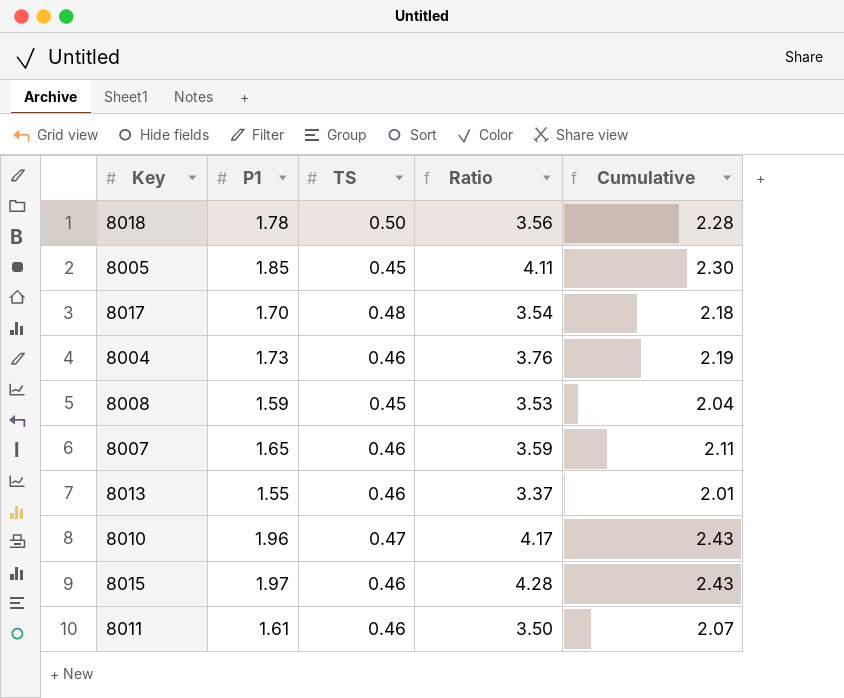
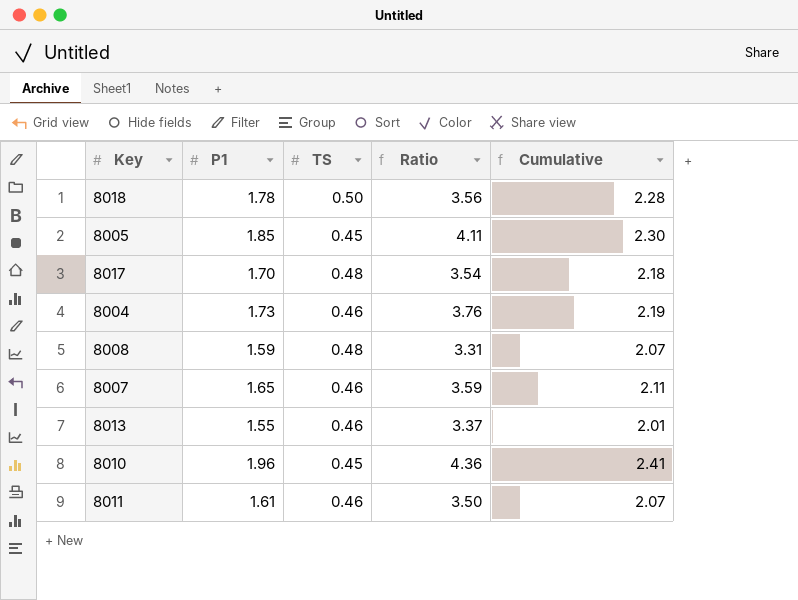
row 8015: 1.97 | 0.46 | 4.28 | 2.43 -> none
8008 | TS: 0.45 -> 0.48
8008 | Ratio: 3.53 -> 3.31
8008 | Cumulative: 2.04 -> 2.07
8010 | TS: 0.47 -> 0.45
8010 | Ratio: 4.17 -> 4.36
8010 | Cumulative: 2.43 -> 2.41

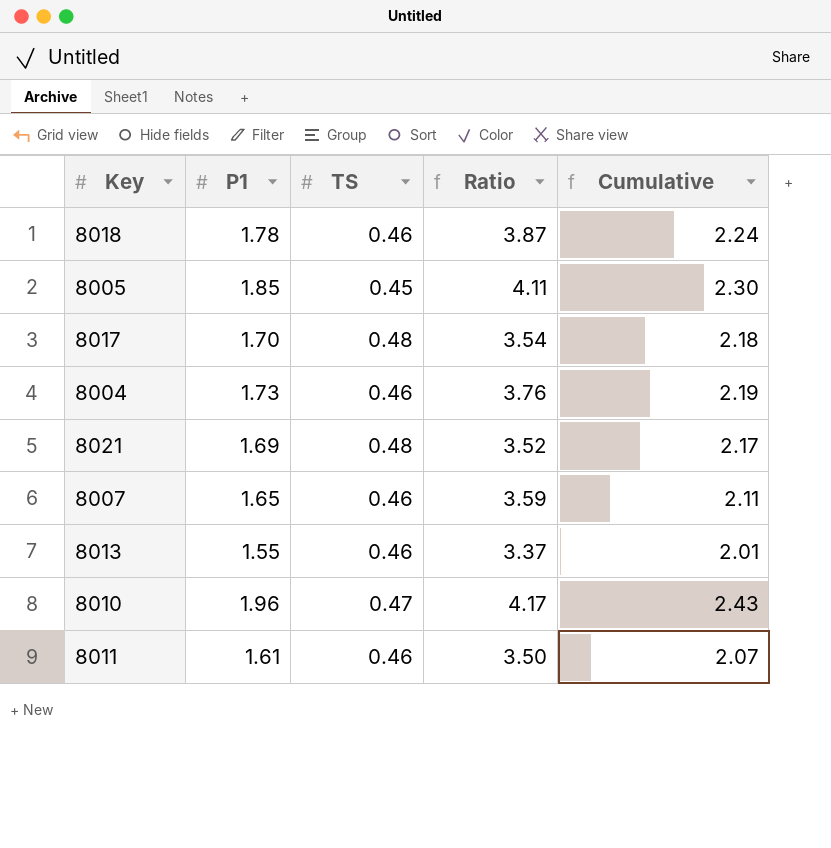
row 8008: 1.59 | 0.48 | 3.31 | 2.07 -> none
8018 | TS: 0.50 -> 0.46
8018 | Ratio: 3.56 -> 3.87
8018 | Cumulative: 2.28 -> 2.24
row 8021: none -> 1.69 | 0.48 | 3.52 | 2.17
8010 | TS: 0.45 -> 0.47
8010 | Ratio: 4.36 -> 4.17
8010 | Cumulative: 2.41 -> 2.43

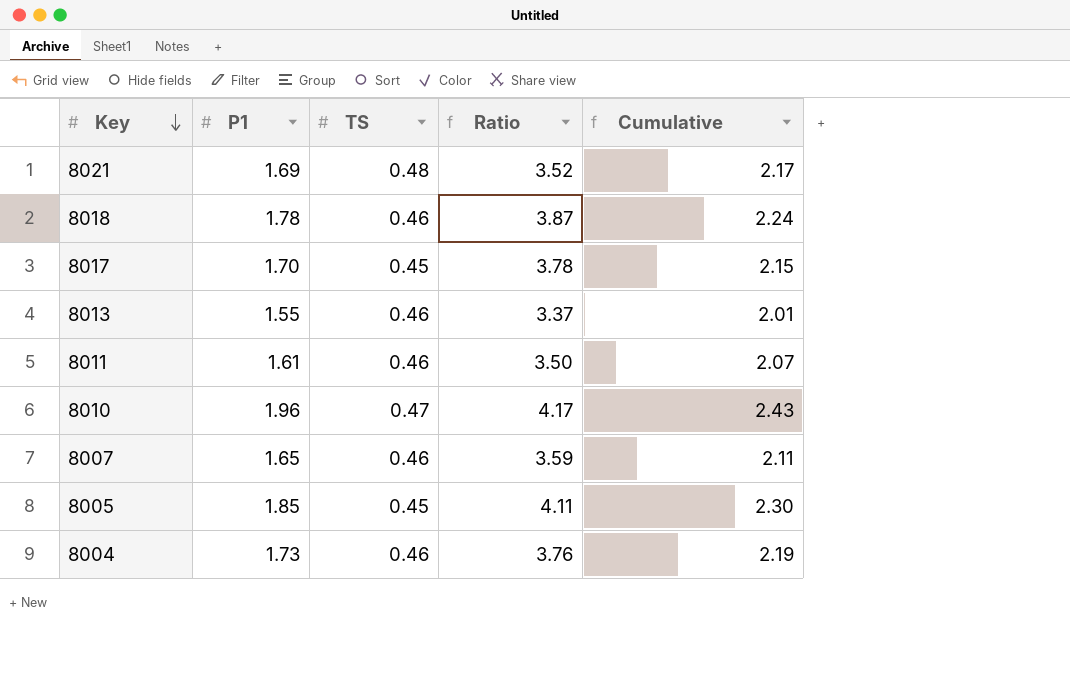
row order: none -> Key descending
8017 | TS: 0.48 -> 0.45
8017 | Ratio: 3.54 -> 3.78
8017 | Cumulative: 2.18 -> 2.15

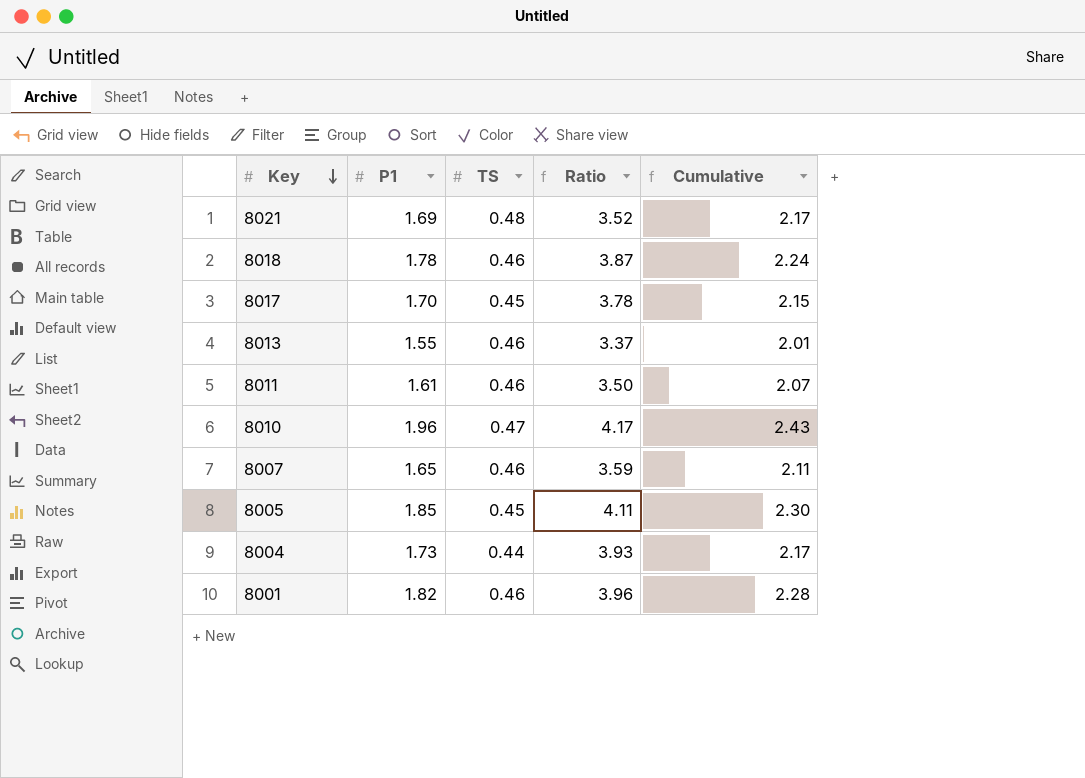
8004 | TS: 0.46 -> 0.44
8004 | Ratio: 3.76 -> 3.93
8004 | Cumulative: 2.19 -> 2.17
row 8001: none -> 1.82 | 0.46 | 3.96 | 2.28

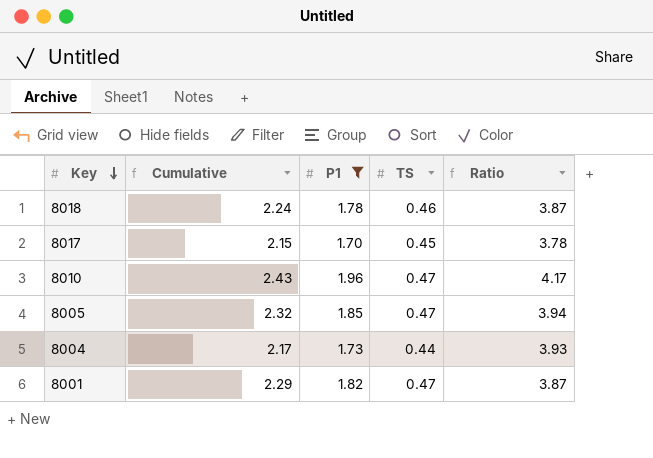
filter: none -> P1 >= 1.70
column Cumulative | position: 5 -> 2
8005 | Cumulative: 2.30 -> 2.32
8005 | TS: 0.45 -> 0.47
8005 | Ratio: 4.11 -> 3.94
8001 | Cumulative: 2.28 -> 2.29
8001 | TS: 0.46 -> 0.47
8001 | Ratio: 3.96 -> 3.87

